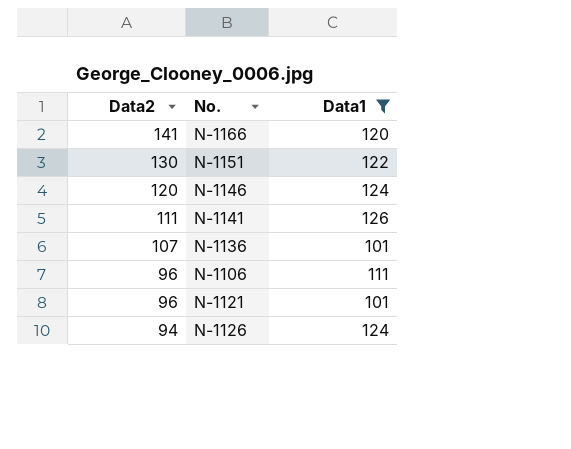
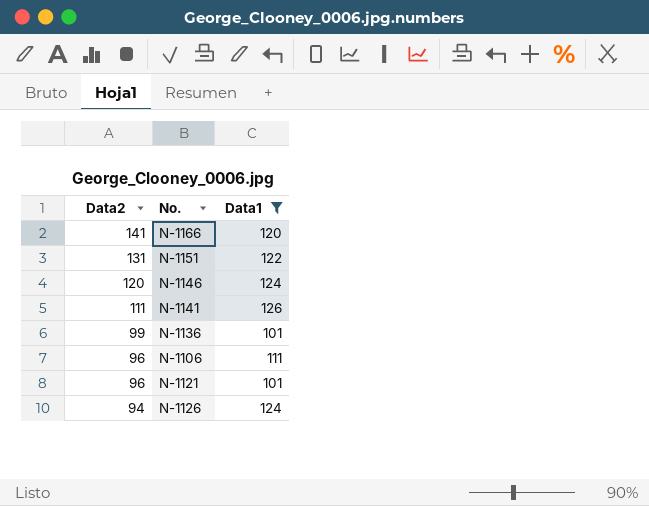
N-1151 | Data2: 130 -> 131
N-1136 | Data2: 107 -> 99

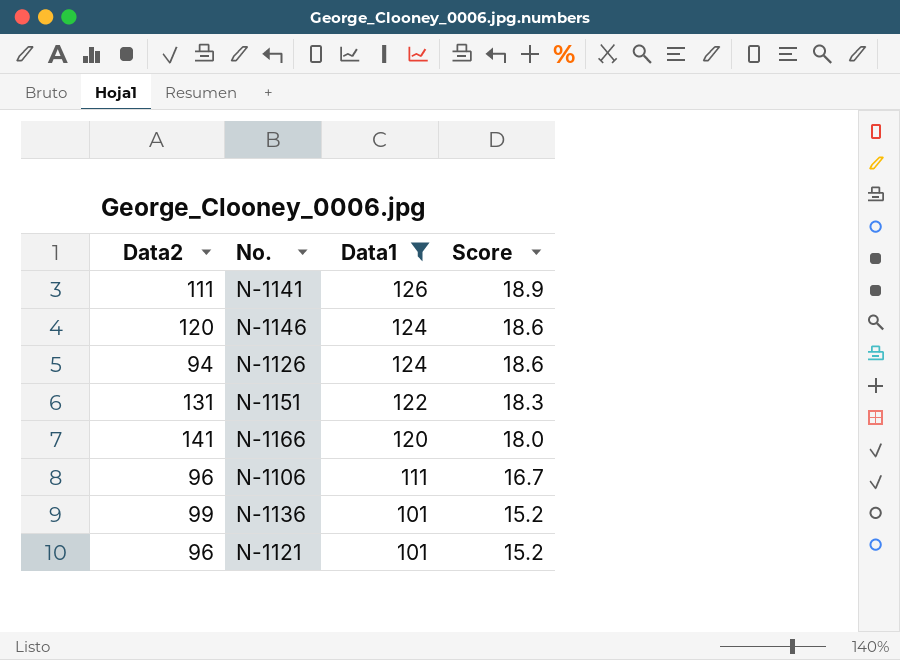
row order: Data2 descending -> Data1 descending
column Score | formula: none -> [Data1] * 0.15

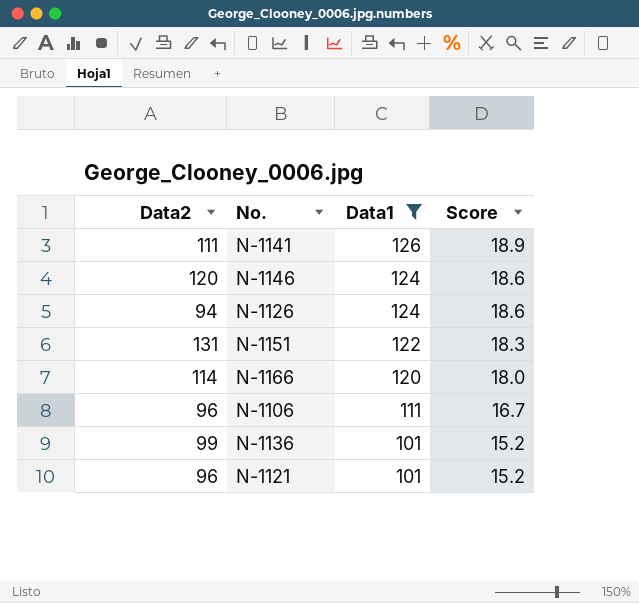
N-1166 | Data2: 141 -> 114

